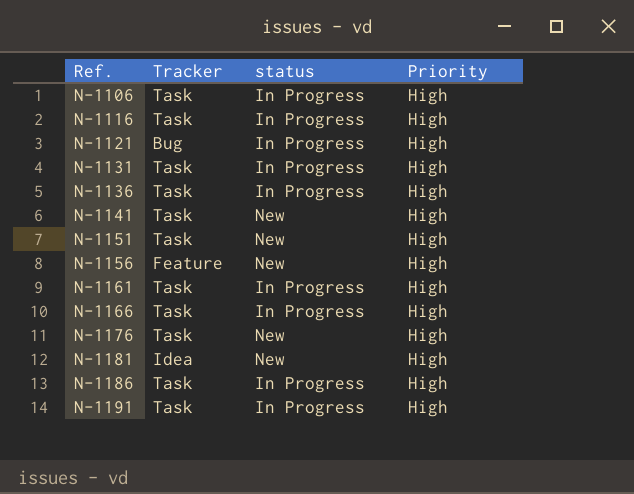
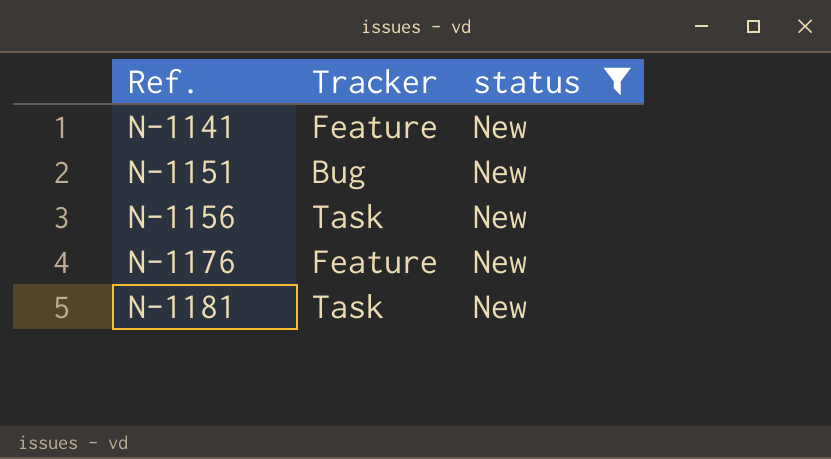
filter: none -> status = New
column Priority | position: 4 -> none
N-1141 | Tracker: Task -> Feature
N-1151 | Tracker: Task -> Bug
N-1156 | Tracker: Feature -> Task
N-1176 | Tracker: Task -> Feature
N-1181 | Tracker: Idea -> Task

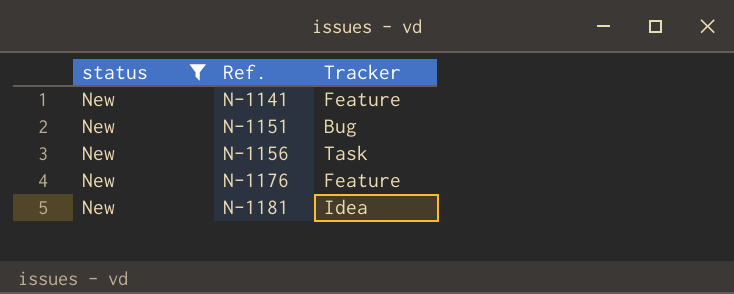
column status | position: 3 -> 1
N-1181 | Tracker: Task -> Idea

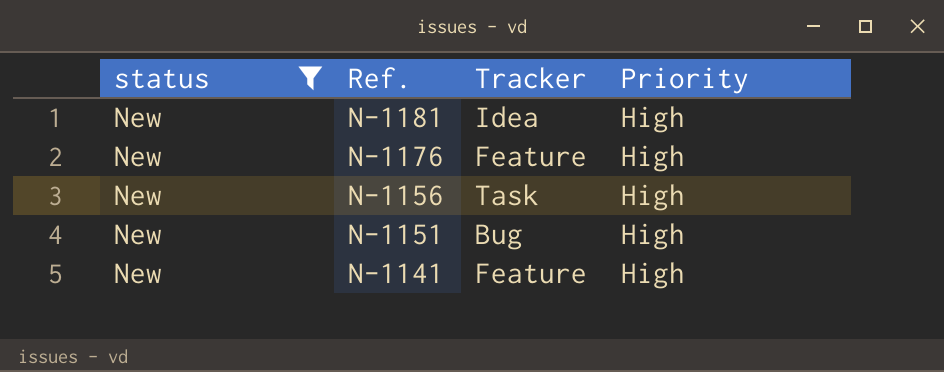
row order: Ref. ascending -> Ref. descending
column Priority | position: none -> 4

